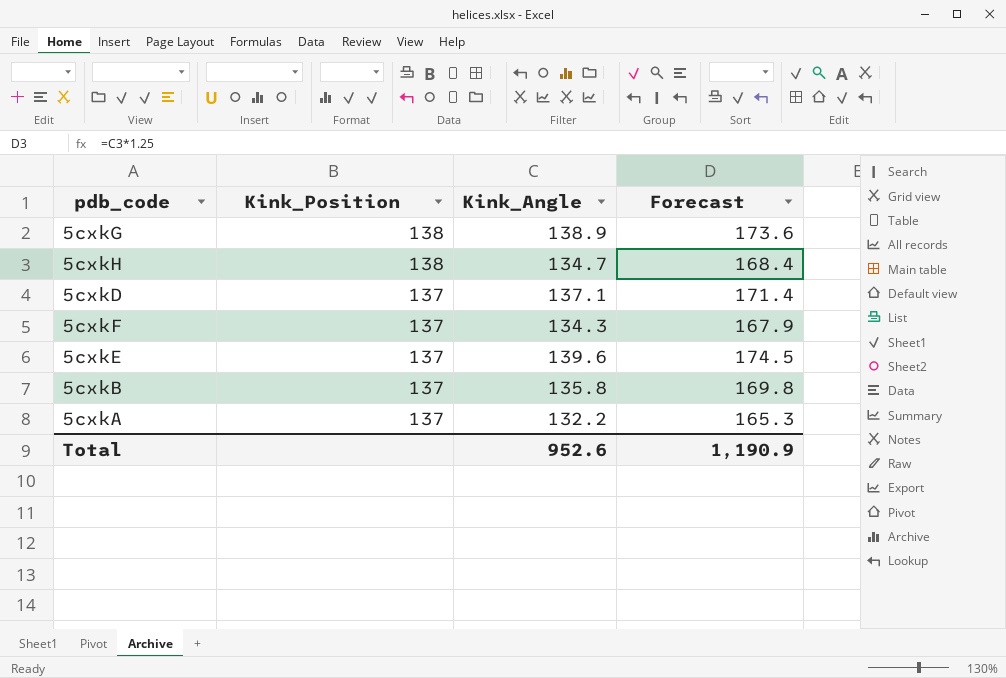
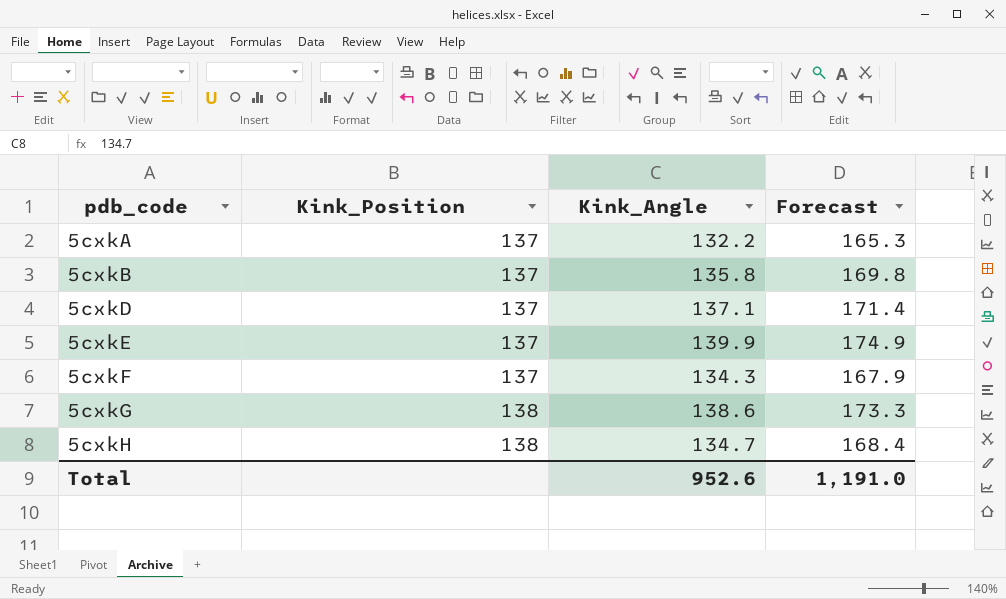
row order: Kink_Position descending -> pdb_code ascending
5cxkE | Kink_Angle: 139.6 -> 139.9
5cxkE | Forecast: 174.5 -> 174.9
5cxkG | Kink_Angle: 138.9 -> 138.6
5cxkG | Forecast: 173.6 -> 173.3
Total | Forecast: 1,190.9 -> 1,191.0

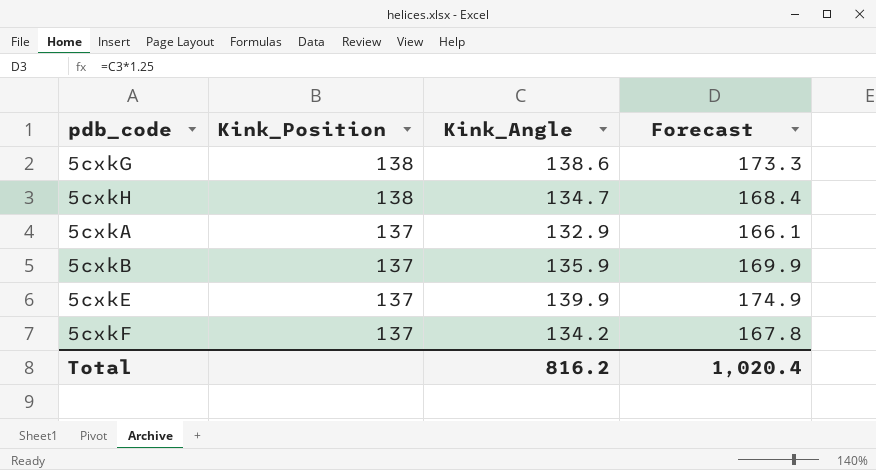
row order: pdb_code ascending -> Kink_Position descending
row 5cxkD: 137 | 137.1 | 171.4 -> none
5cxkA | Kink_Angle: 132.2 -> 132.9
5cxkA | Forecast: 165.3 -> 166.1
5cxkB | Kink_Angle: 135.8 -> 135.9
5cxkB | Forecast: 169.8 -> 169.9
5cxkF | Kink_Angle: 134.3 -> 134.2
5cxkF | Forecast: 167.9 -> 167.8
Total | Kink_Angle: 952.6 -> 816.2
Total | Forecast: 1,191.0 -> 1,020.4

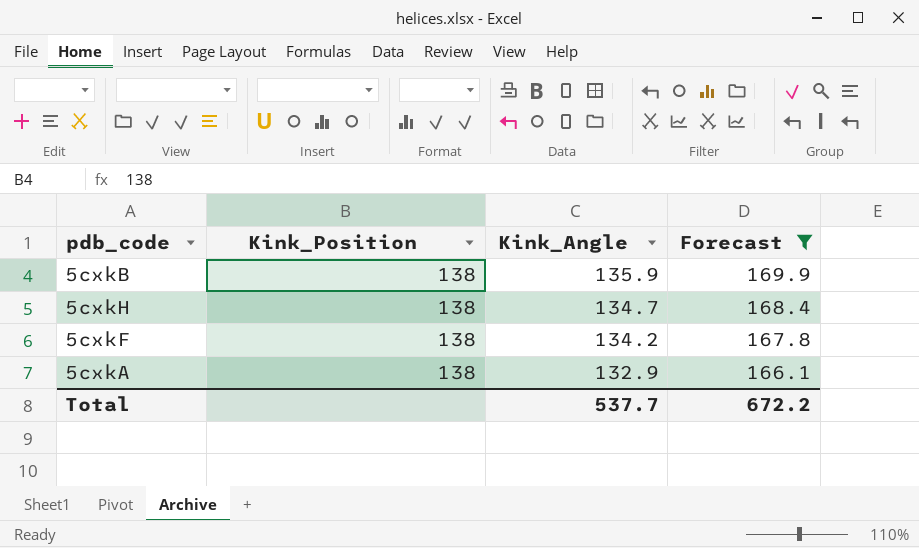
filter: none -> Forecast <= 169.9
row order: Kink_Position descending -> Kink_Angle descending
5cxkB | Kink_Position: 137 -> 138
5cxkF | Kink_Position: 137 -> 138
5cxkA | Kink_Position: 137 -> 138
Total | Kink_Angle: 816.2 -> 537.7
Total | Forecast: 1,020.4 -> 672.2

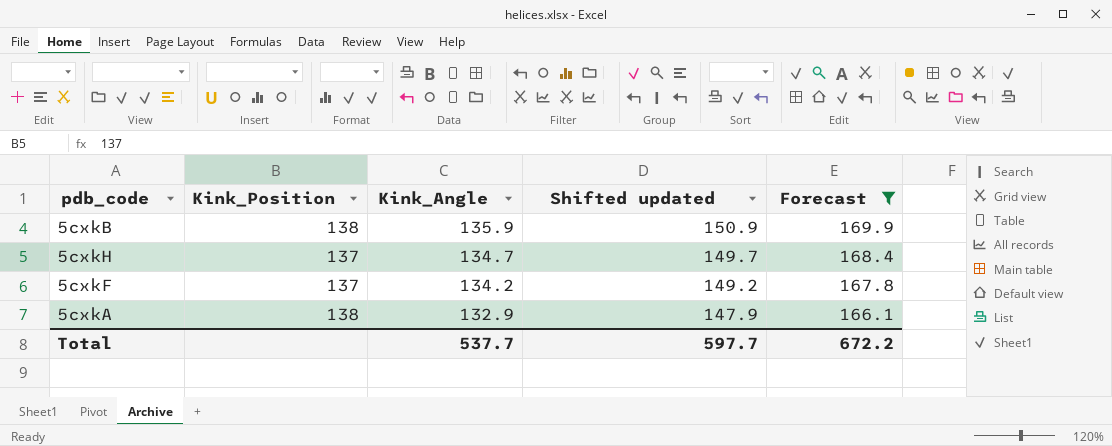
column Shifted updated | formula: none -> [Kink_Angle] + 15
5cxkH | Kink_Position: 138 -> 137
5cxkF | Kink_Position: 138 -> 137

